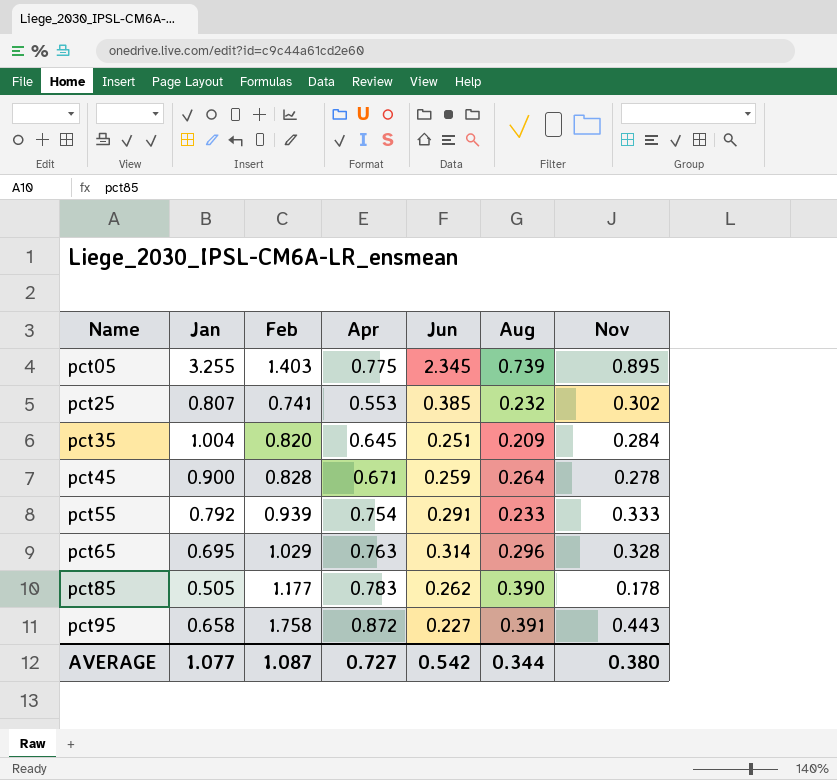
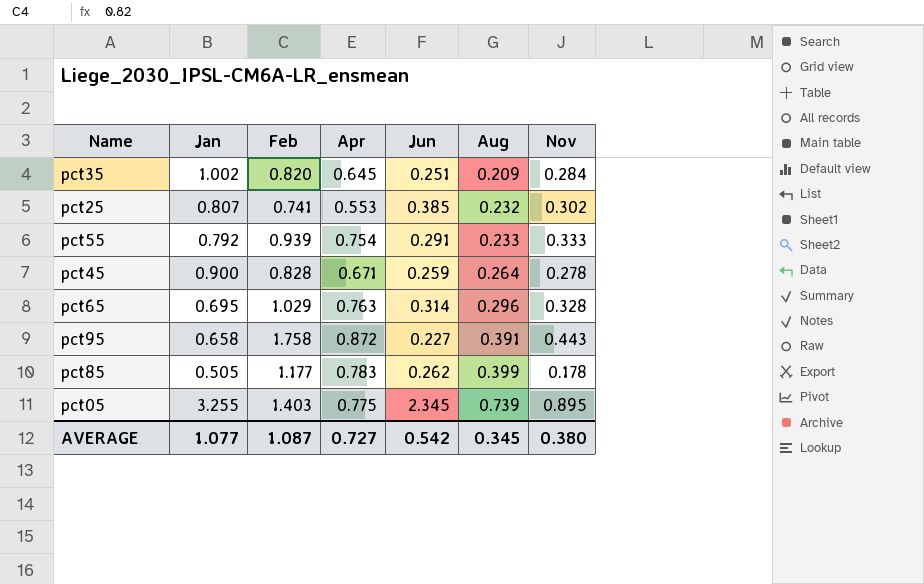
row order: Name ascending -> Aug ascending
pct35 | Jan: 1.004 -> 1.002
pct85 | Aug: 0.390 -> 0.399
AVERAGE | Aug: 0.344 -> 0.345

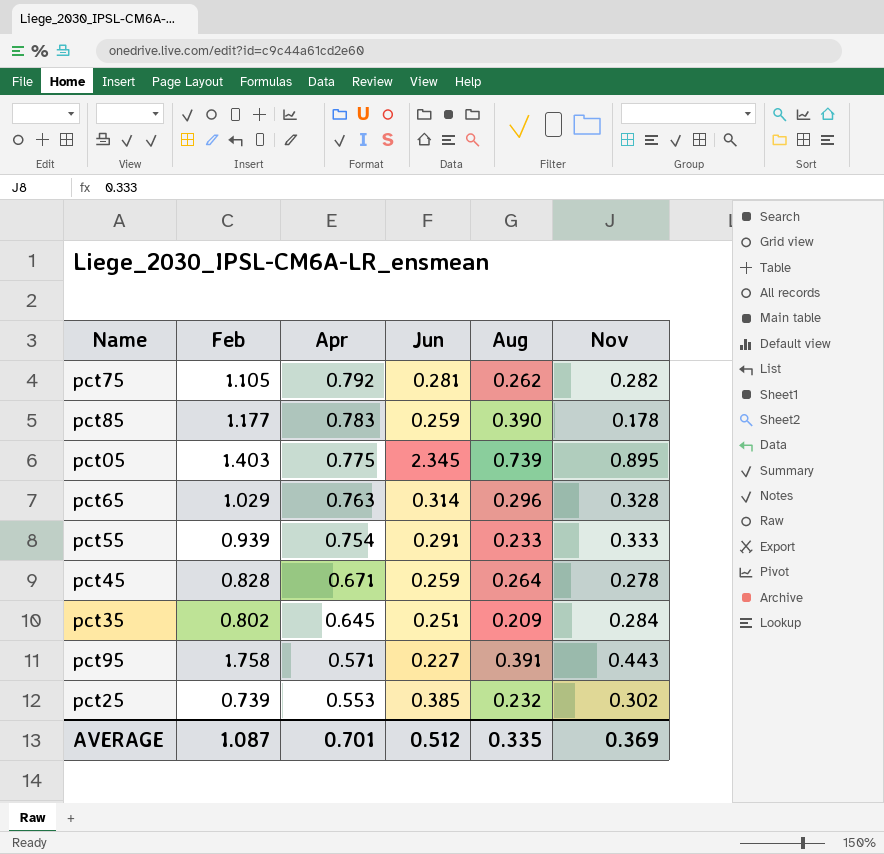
row order: Aug ascending -> Apr descending
column Jan | position: 2 -> none
row pct75: none -> 1.105 | 0.792 | 0.281 | 0.262 | 0.282
pct85 | Jun: 0.262 -> 0.259
pct85 | Aug: 0.399 -> 0.390
pct35 | Feb: 0.820 -> 0.802
pct95 | Apr: 0.872 -> 0.571
pct25 | Feb: 0.741 -> 0.739
AVERAGE | Apr: 0.727 -> 0.701
AVERAGE | Jun: 0.542 -> 0.512
AVERAGE | Aug: 0.345 -> 0.335
AVERAGE | Nov: 0.380 -> 0.369

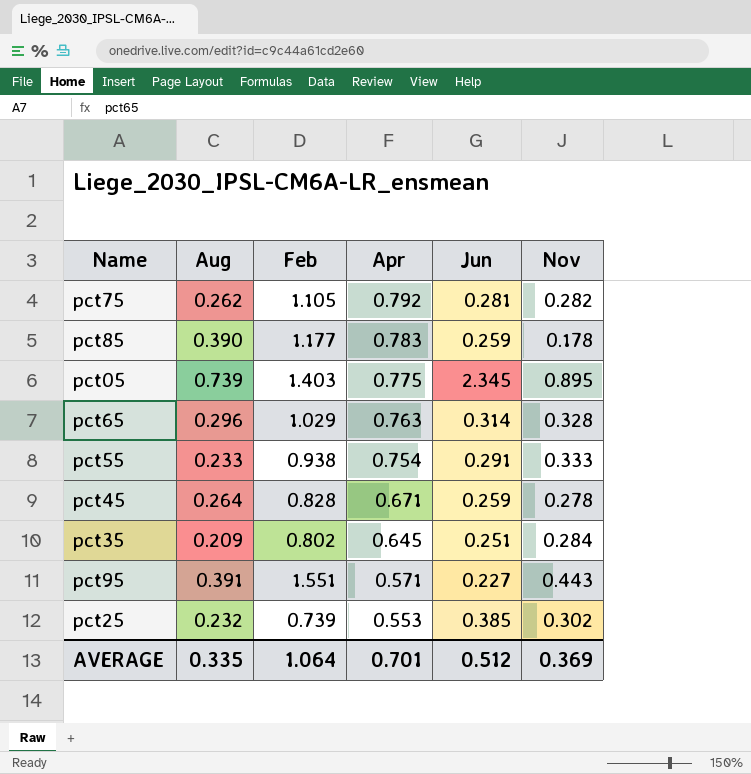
column Aug | position: 5 -> 2
pct55 | Feb: 0.939 -> 0.938
pct95 | Feb: 1.758 -> 1.551
AVERAGE | Feb: 1.087 -> 1.064

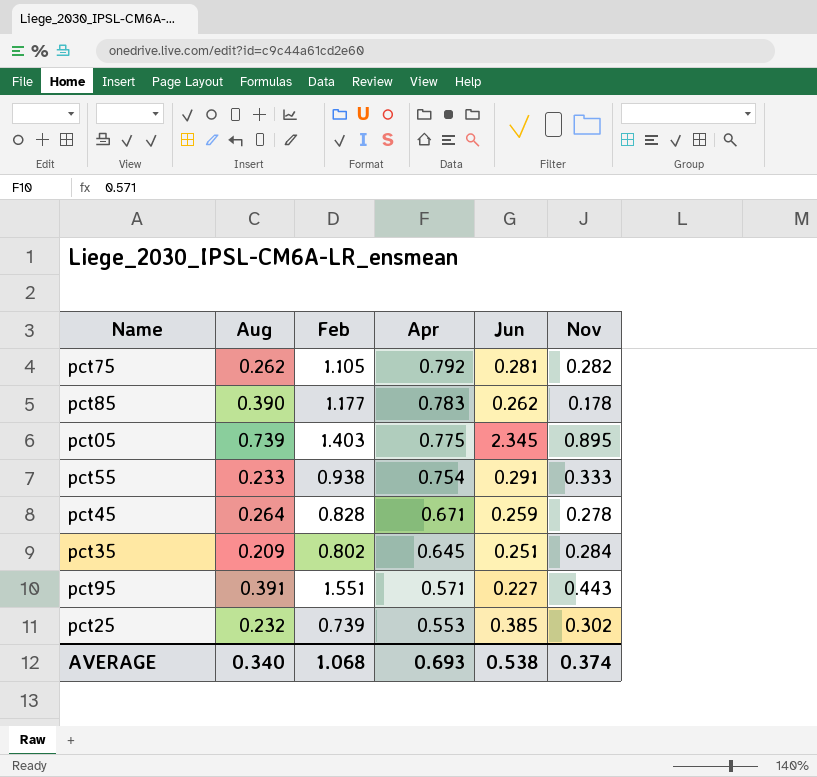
row pct65: 0.296 | 1.029 | 0.763 | 0.314 | 0.328 -> none
pct85 | Jun: 0.259 -> 0.262
AVERAGE | Aug: 0.335 -> 0.340
AVERAGE | Feb: 1.064 -> 1.068
AVERAGE | Apr: 0.701 -> 0.693
AVERAGE | Jun: 0.512 -> 0.538
AVERAGE | Nov: 0.369 -> 0.374

